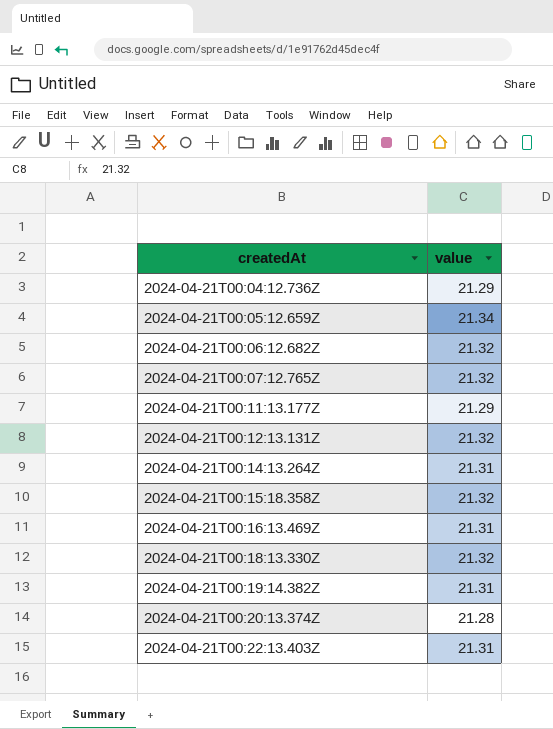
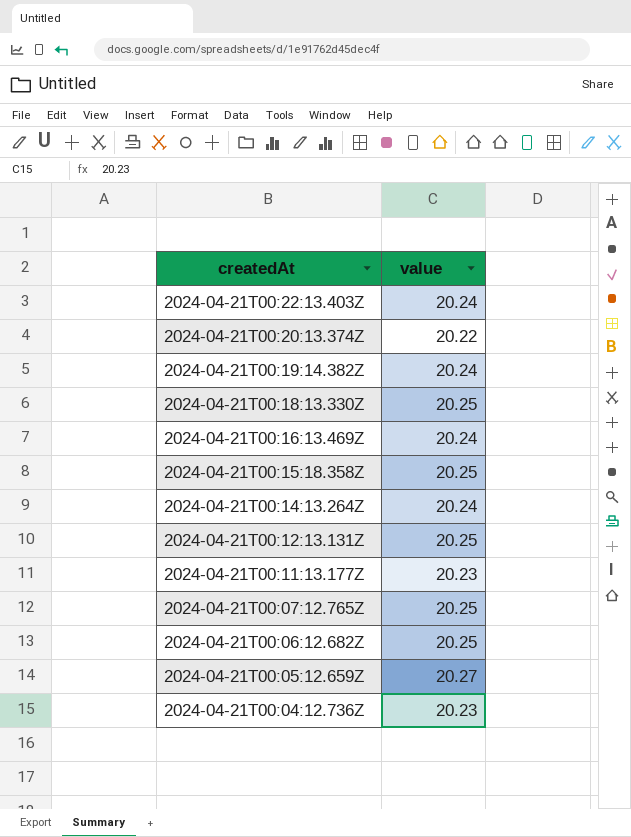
row order: createdAt ascending -> createdAt descending
2024-04-21T00:22:13.403Z | value: 21.31 -> 20.24
2024-04-21T00:20:13.374Z | value: 21.28 -> 20.22
2024-04-21T00:19:14.382Z | value: 21.31 -> 20.24
2024-04-21T00:18:13.330Z | value: 21.32 -> 20.25
2024-04-21T00:16:13.469Z | value: 21.31 -> 20.24
2024-04-21T00:15:18.358Z | value: 21.32 -> 20.25
2024-04-21T00:14:13.264Z | value: 21.31 -> 20.24
2024-04-21T00:12:13.131Z | value: 21.32 -> 20.25
2024-04-21T00:11:13.177Z | value: 21.29 -> 20.23
2024-04-21T00:07:12.765Z | value: 21.32 -> 20.25
2024-04-21T00:06:12.682Z | value: 21.32 -> 20.25
2024-04-21T00:05:12.659Z | value: 21.34 -> 20.27
2024-04-21T00:04:12.736Z | value: 21.29 -> 20.23

